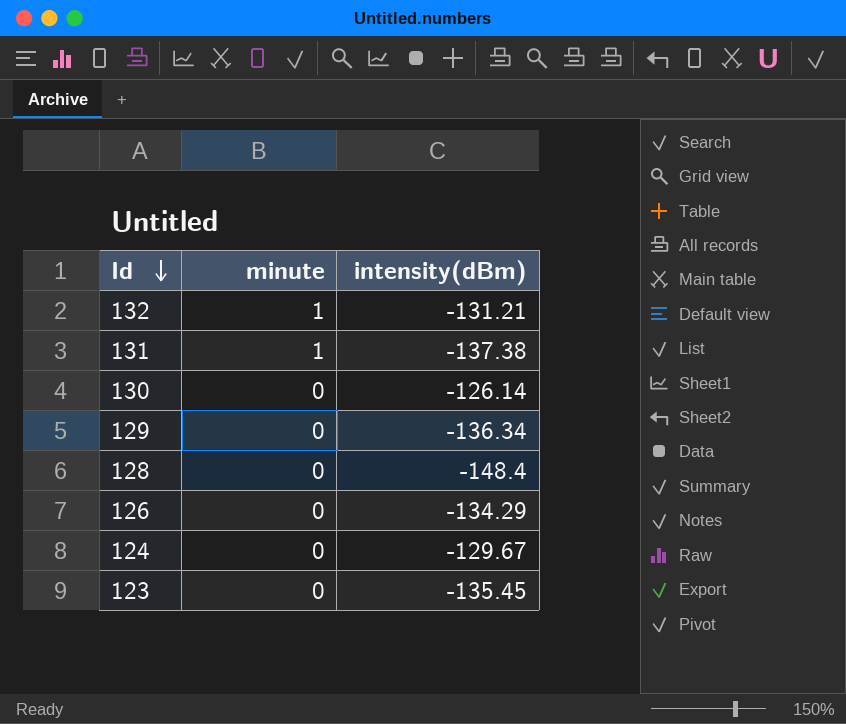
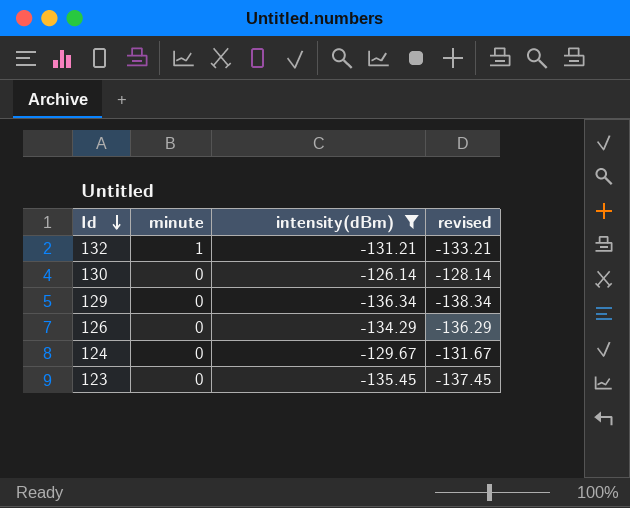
filter: none -> intensity(dBm) >= -136.34
column revised | formula: none -> [intensity(dBm)] - 2

